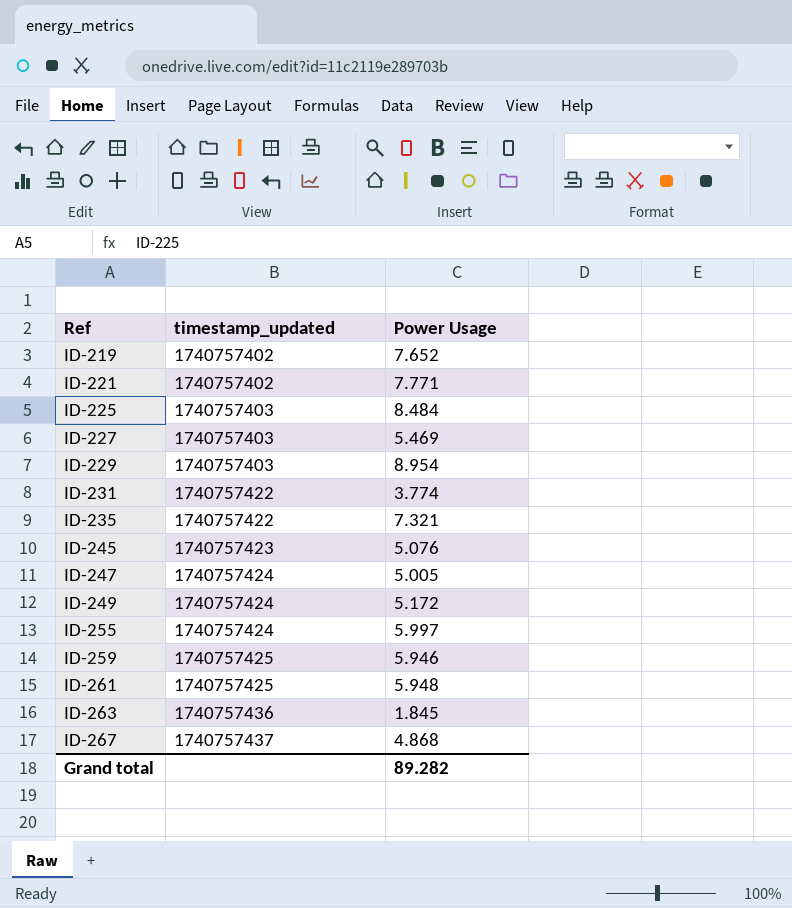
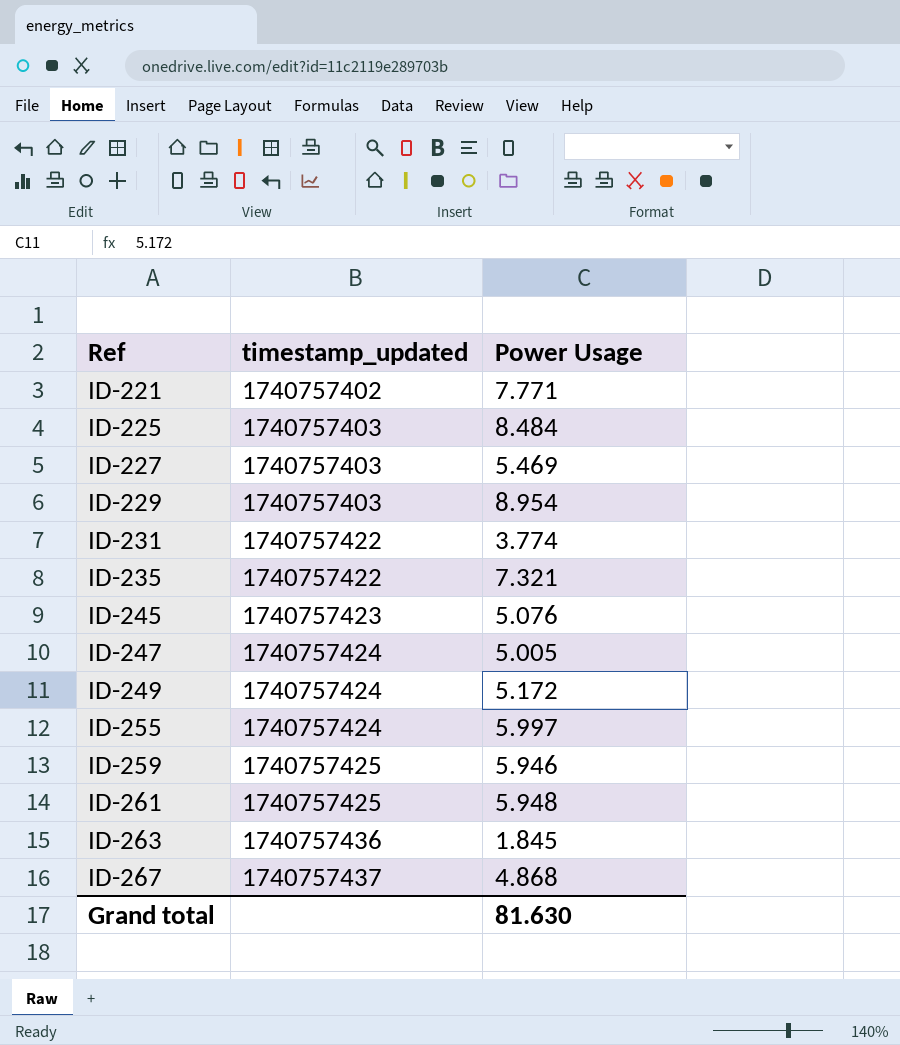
row ID-219: 1740757402 | 7.652 -> none
Grand total | Power Usage: 89.282 -> 81.630

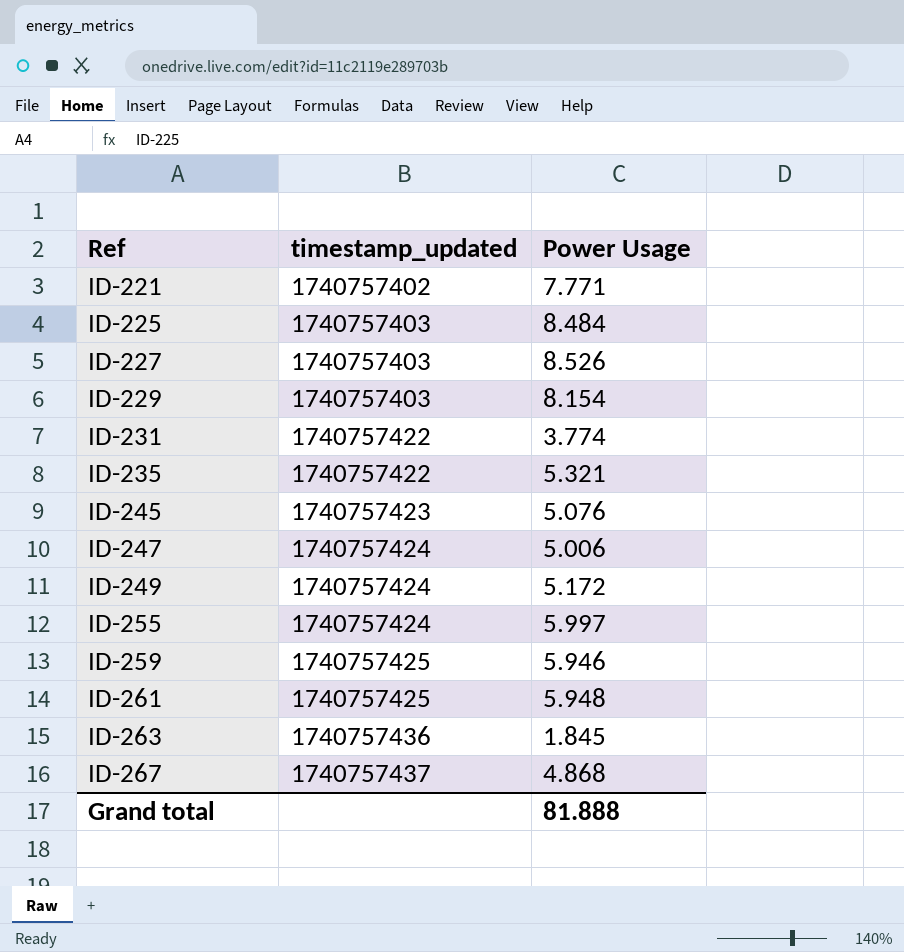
ID-227 | Power Usage: 5.469 -> 8.526
ID-229 | Power Usage: 8.954 -> 8.154
ID-235 | Power Usage: 7.321 -> 5.321
ID-247 | Power Usage: 5.005 -> 5.006
Grand total | Power Usage: 81.630 -> 81.888

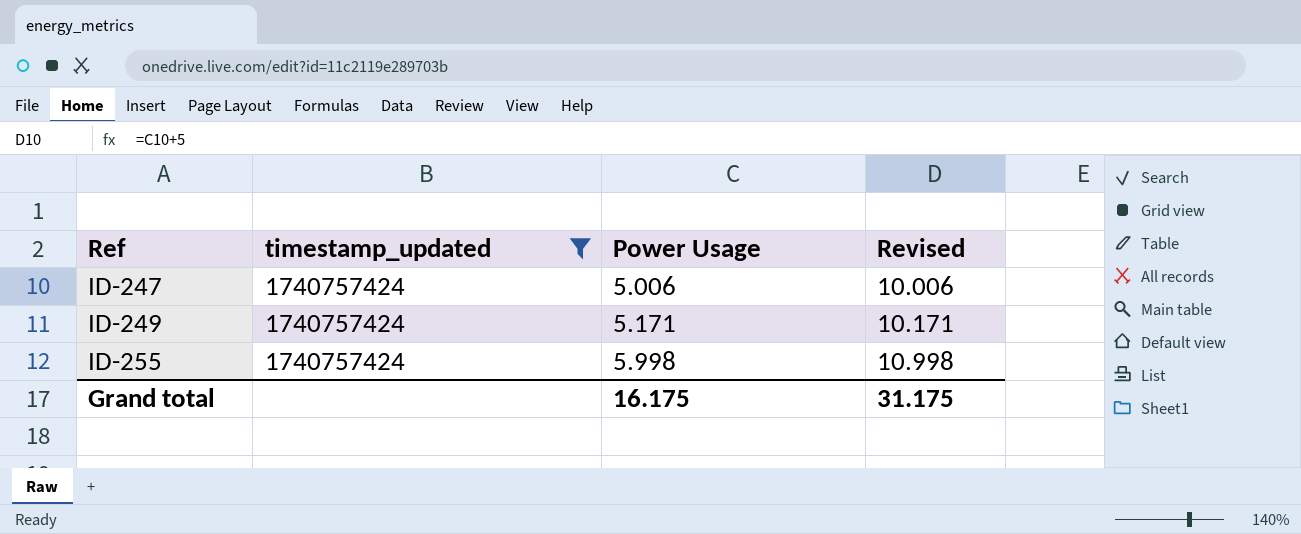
filter: none -> timestamp_updated = 1740757424
column Revised | formula: none -> [Power Usage] + 5
ID-249 | Power Usage: 5.172 -> 5.171
ID-255 | Power Usage: 5.997 -> 5.998
Grand total | Power Usage: 81.888 -> 16.175

